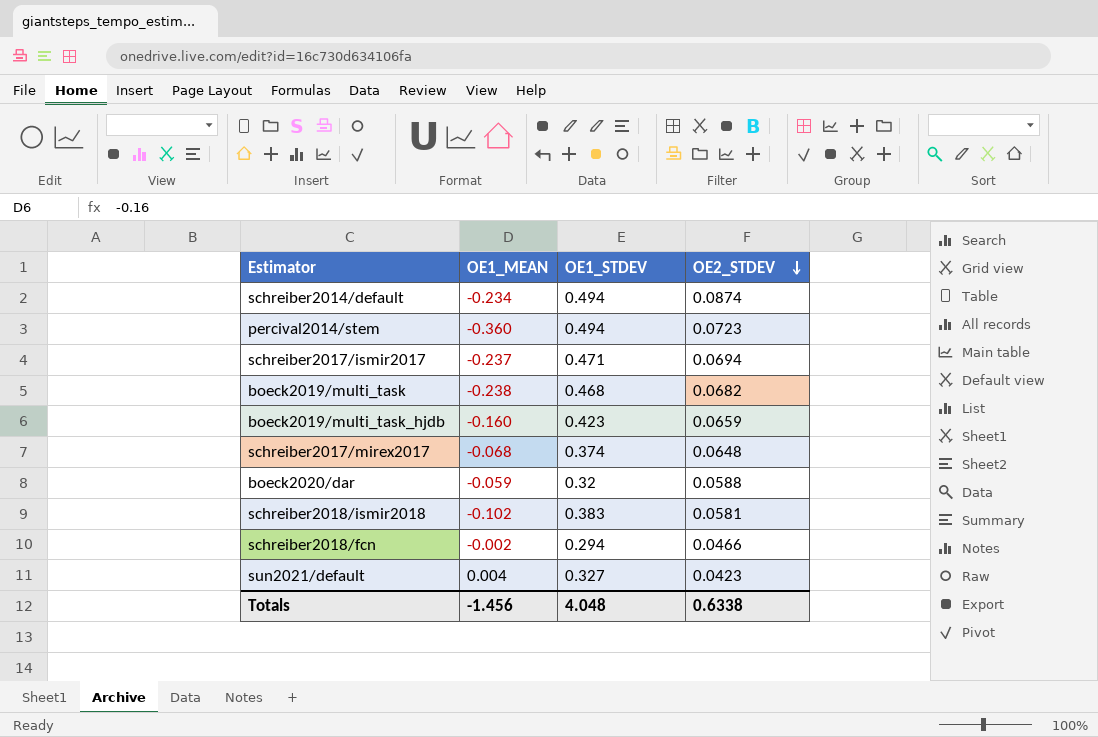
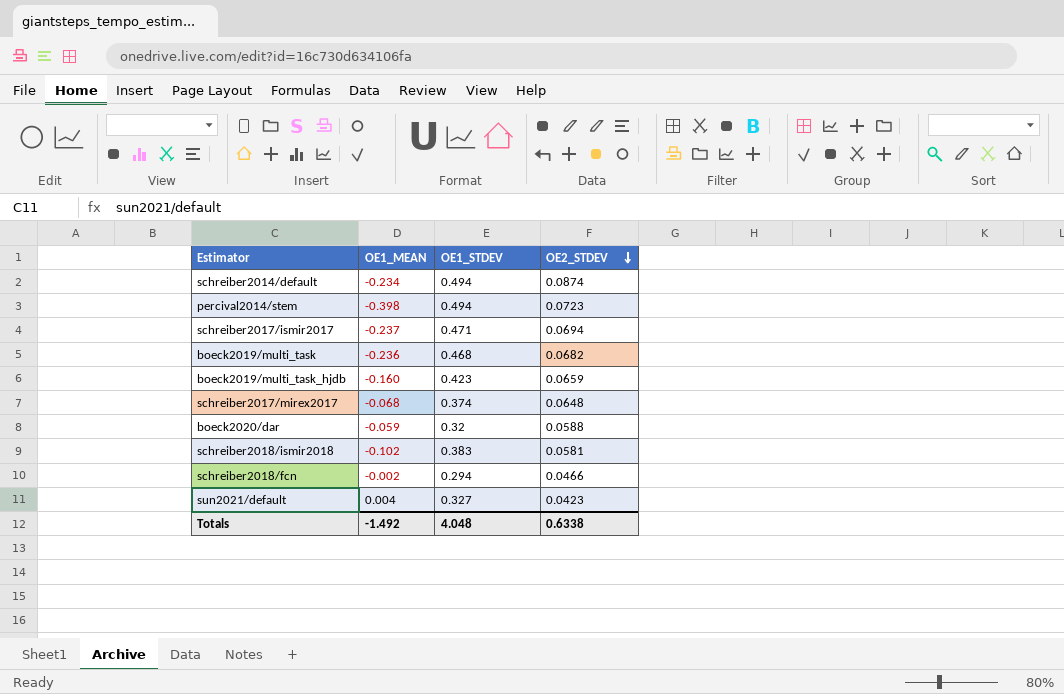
percival2014/stem | OE1_MEAN: -0.360 -> -0.398
boeck2019/multi_task | OE1_MEAN: -0.238 -> -0.236
Totals | OE1_MEAN: -1.456 -> -1.492

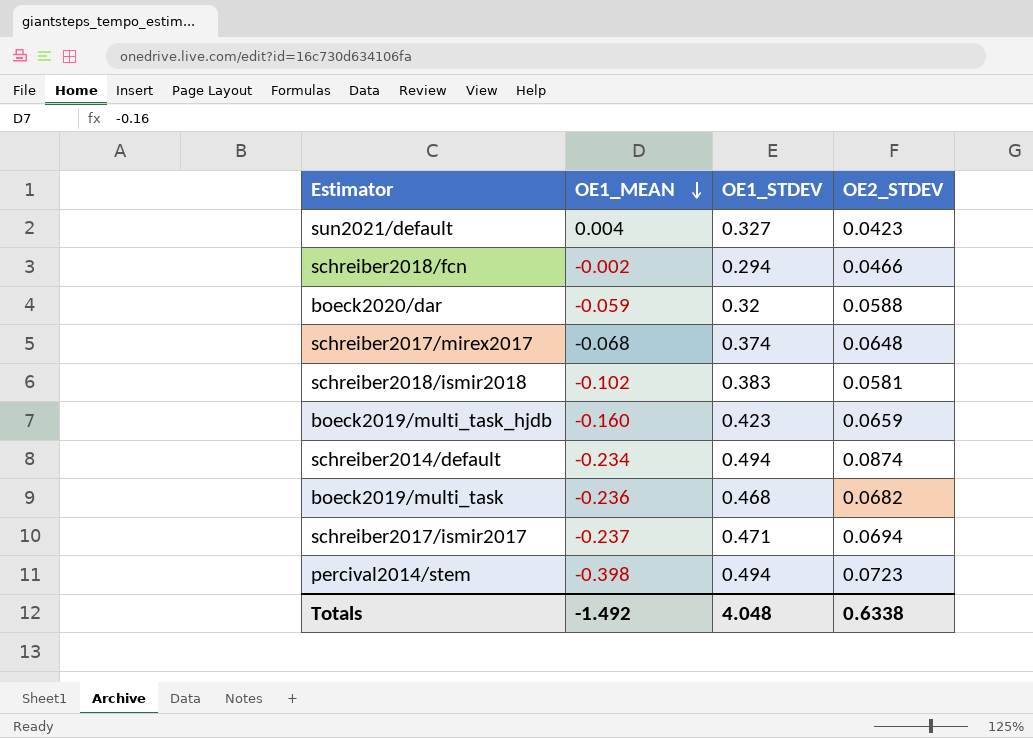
row order: OE2_STDEV descending -> OE1_MEAN descending

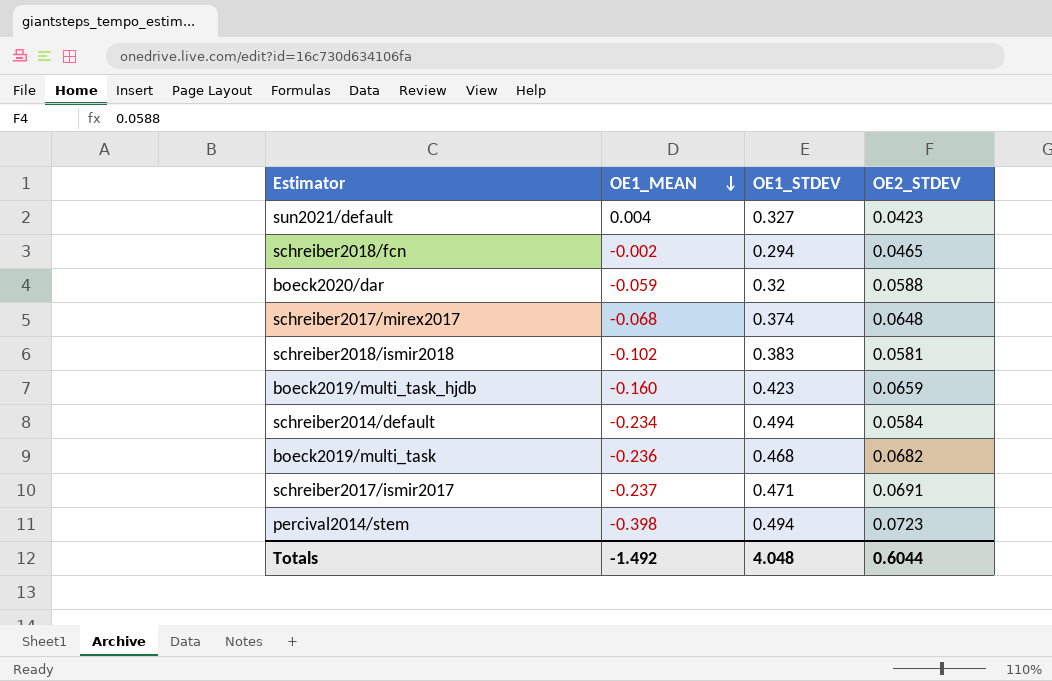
schreiber2018/fcn | OE2_STDEV: 0.0466 -> 0.0465
schreiber2014/default | OE2_STDEV: 0.0874 -> 0.0584
schreiber2017/ismir2017 | OE2_STDEV: 0.0694 -> 0.0691
Totals | OE2_STDEV: 0.6338 -> 0.6044

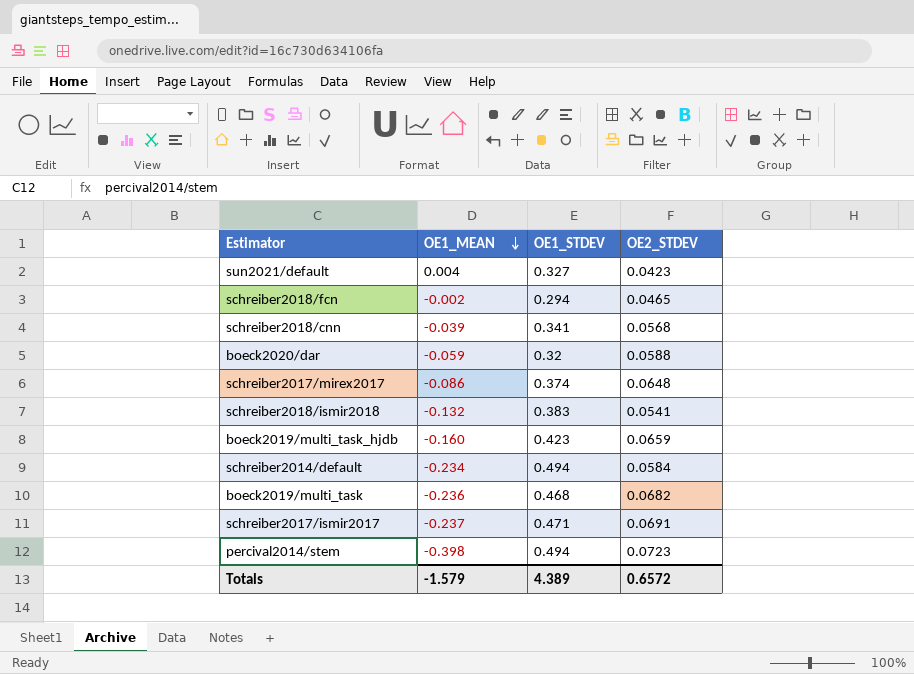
row schreiber2018/cnn: none -> -0.039 | 0.341 | 0.0568
schreiber2017/mirex2017 | OE1_MEAN: -0.068 -> -0.086
schreiber2018/ismir2018 | OE1_MEAN: -0.102 -> -0.132
schreiber2018/ismir2018 | OE2_STDEV: 0.0581 -> 0.0541
Totals | OE1_MEAN: -1.492 -> -1.579
Totals | OE1_STDEV: 4.048 -> 4.389
Totals | OE2_STDEV: 0.6044 -> 0.6572

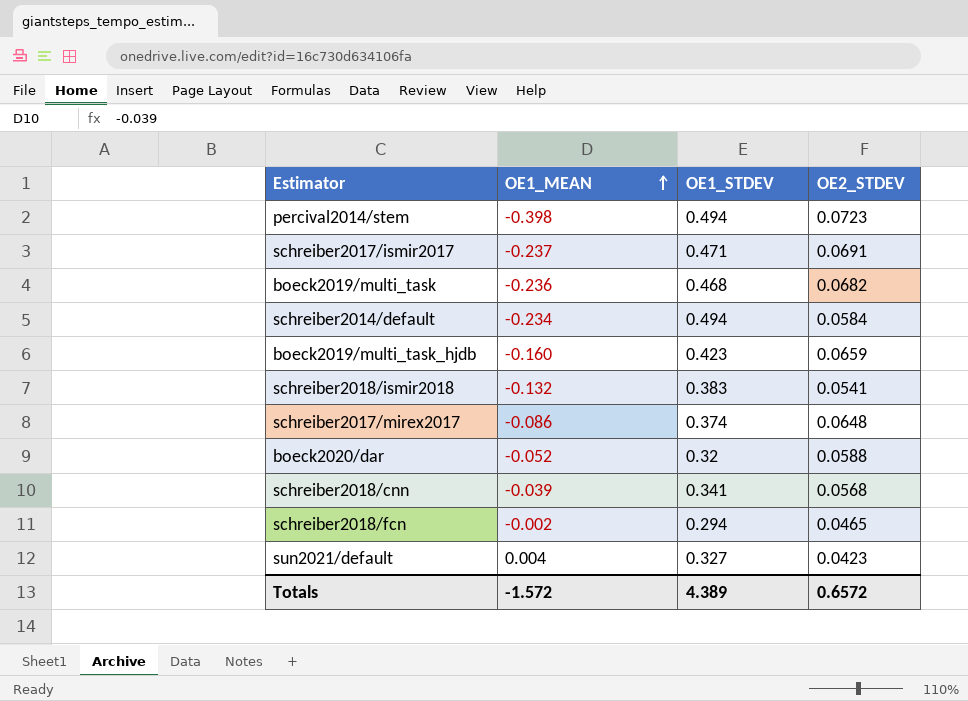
row order: OE1_MEAN descending -> OE1_MEAN ascending
boeck2020/dar | OE1_MEAN: -0.059 -> -0.052
Totals | OE1_MEAN: -1.579 -> -1.572

